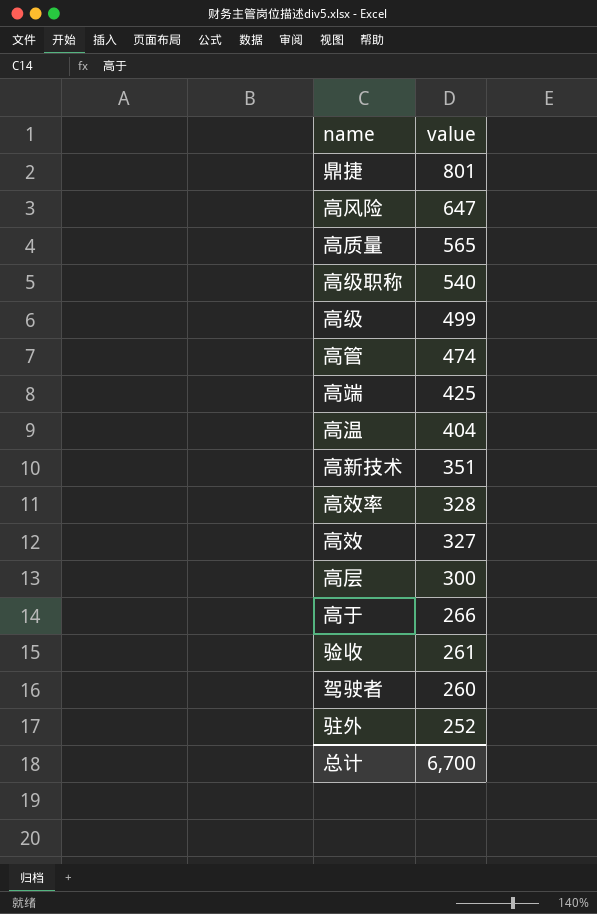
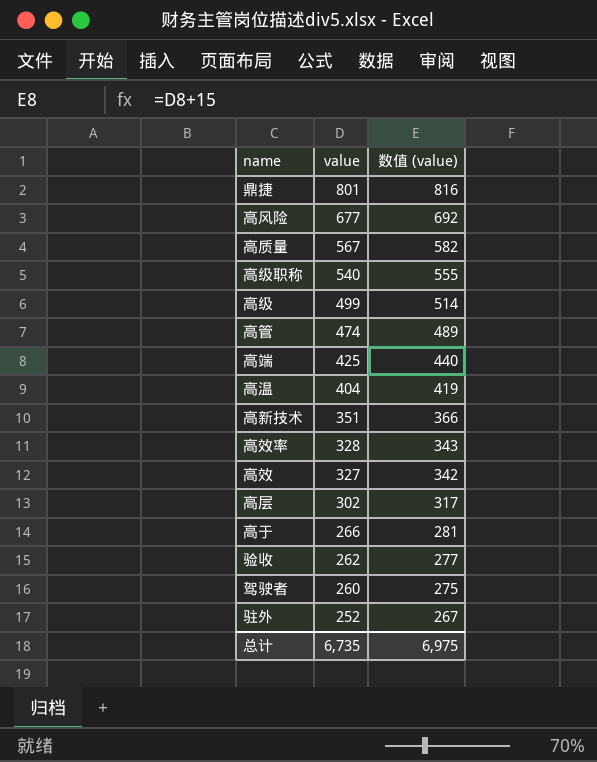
column 数值 (value) | formula: none -> [value] + 15
高风险 | value: 647 -> 677
高质量 | value: 565 -> 567
高层 | value: 300 -> 302
验收 | value: 261 -> 262
总计 | value: 6,700 -> 6,735

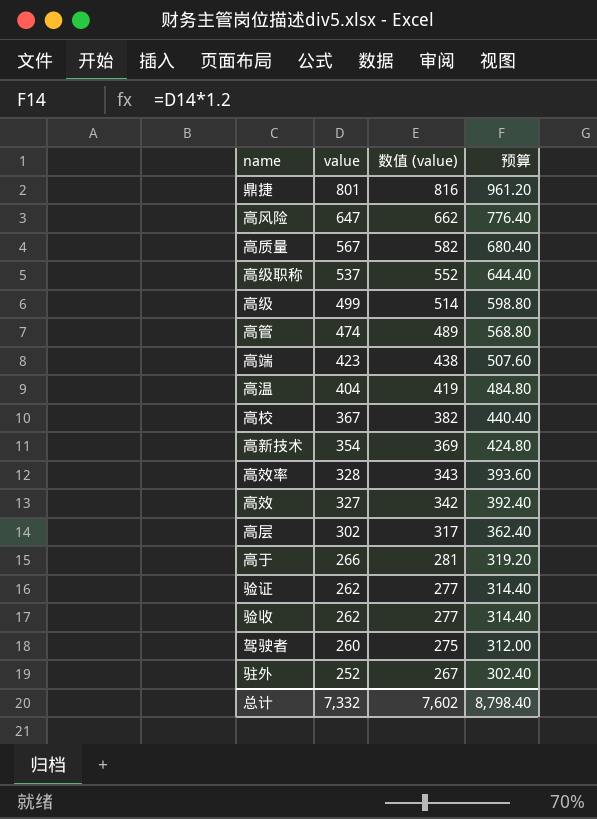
column 预算 | formula: none -> [value] * 1.2
高风险 | value: 677 -> 647
高风险 | 数值 (value): 692 -> 662
高级职称 | value: 540 -> 537
高级职称 | 数值 (value): 555 -> 552
高端 | value: 425 -> 423
高端 | 数值 (value): 440 -> 438
row 高校: none -> 367 | 382 | 440.40
高新技术 | value: 351 -> 354
高新技术 | 数值 (value): 366 -> 369
row 验证: none -> 262 | 277 | 314.40
总计 | value: 6,735 -> 7,332
总计 | 数值 (value): 6,975 -> 7,602

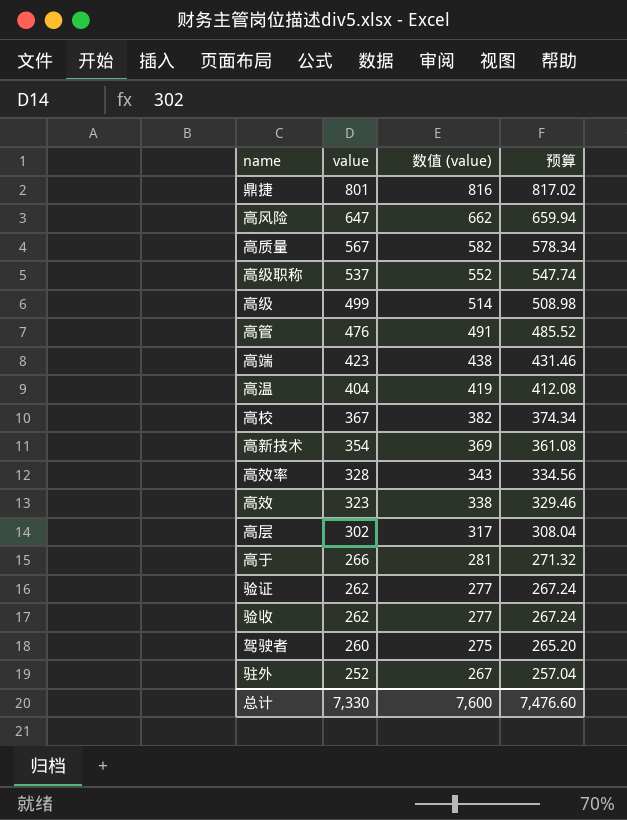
column 预算 | formula: [value] * 1.2 -> [value] * 1.02
高管 | value: 474 -> 476
高管 | 数值 (value): 489 -> 491
高效 | value: 327 -> 323
高效 | 数值 (value): 342 -> 338
总计 | value: 7,332 -> 7,330
总计 | 数值 (value): 7,602 -> 7,600
总计 | 预算: 8,798.40 -> 7,476.60

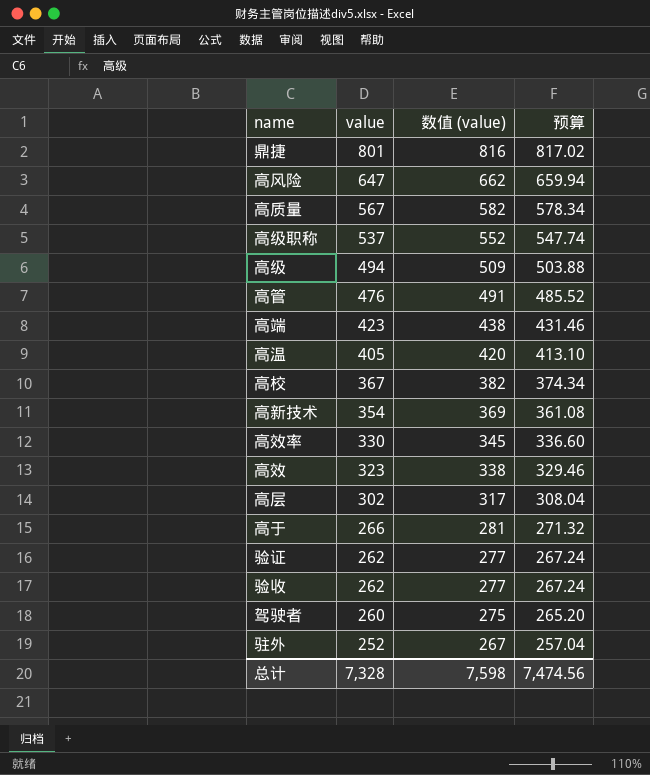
高级 | value: 499 -> 494
高级 | 数值 (value): 514 -> 509
高级 | 预算: 508.98 -> 503.88
高温 | value: 404 -> 405
高温 | 数值 (value): 419 -> 420
高温 | 预算: 412.08 -> 413.10
高效率 | value: 328 -> 330
高效率 | 数值 (value): 343 -> 345
高效率 | 预算: 334.56 -> 336.60
总计 | value: 7,330 -> 7,328
总计 | 数值 (value): 7,600 -> 7,598
总计 | 预算: 7,476.60 -> 7,474.56

